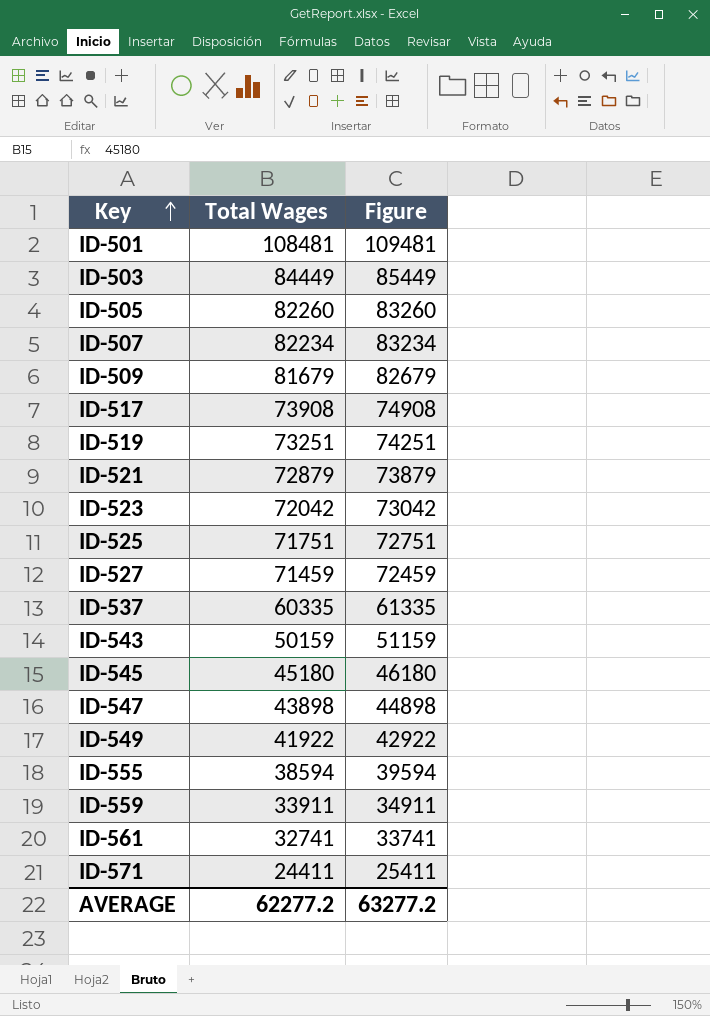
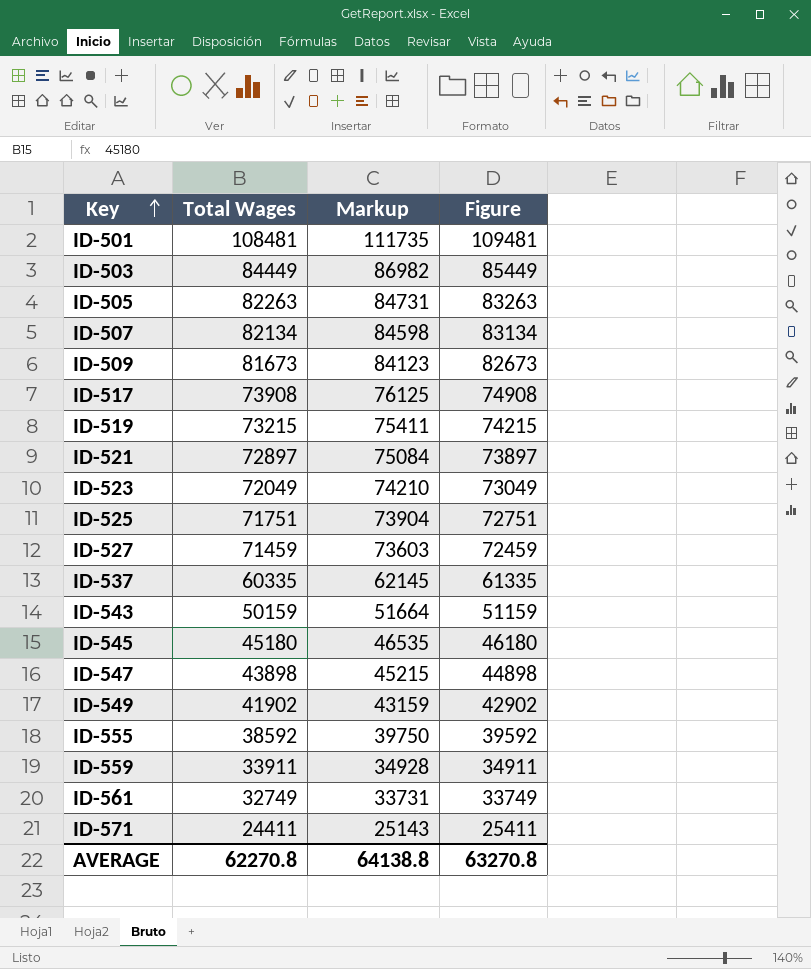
column Markup | formula: none -> [Total Wages] * 1.03
ID-505 | Total Wages: 82260 -> 82263
ID-505 | Figure: 83260 -> 83263
ID-507 | Total Wages: 82234 -> 82134
ID-507 | Figure: 83234 -> 83134
ID-509 | Total Wages: 81679 -> 81673
ID-509 | Figure: 82679 -> 82673
ID-519 | Total Wages: 73251 -> 73215
ID-519 | Figure: 74251 -> 74215
ID-521 | Total Wages: 72879 -> 72897
ID-521 | Figure: 73879 -> 73897
ID-523 | Total Wages: 72042 -> 72049
ID-523 | Figure: 73042 -> 73049
ID-549 | Total Wages: 41922 -> 41902
ID-549 | Figure: 42922 -> 42902
ID-555 | Total Wages: 38594 -> 38592
ID-555 | Figure: 39594 -> 39592
ID-561 | Total Wages: 32741 -> 32749
ID-561 | Figure: 33741 -> 33749
AVERAGE | Total Wages: 62277.2 -> 62270.8
AVERAGE | Figure: 63277.2 -> 63270.8

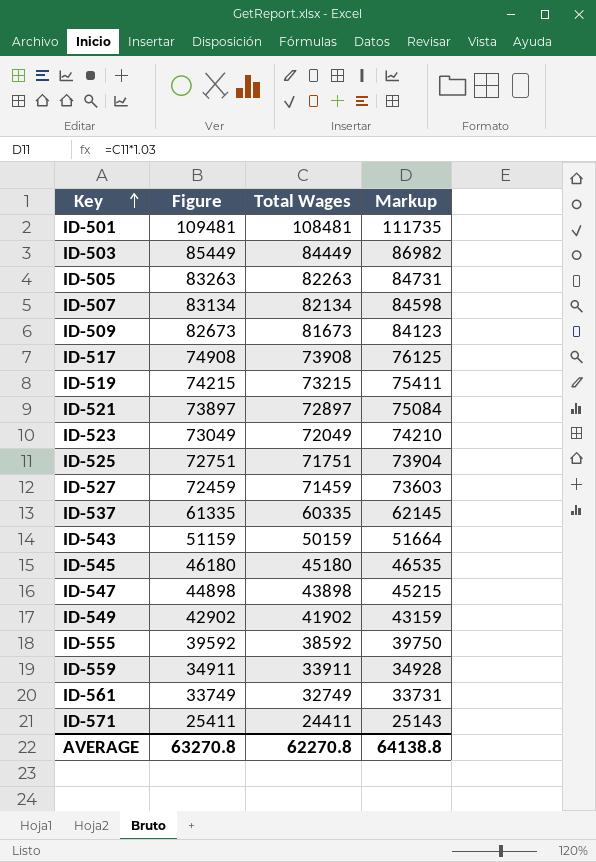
column Figure | position: 4 -> 2

